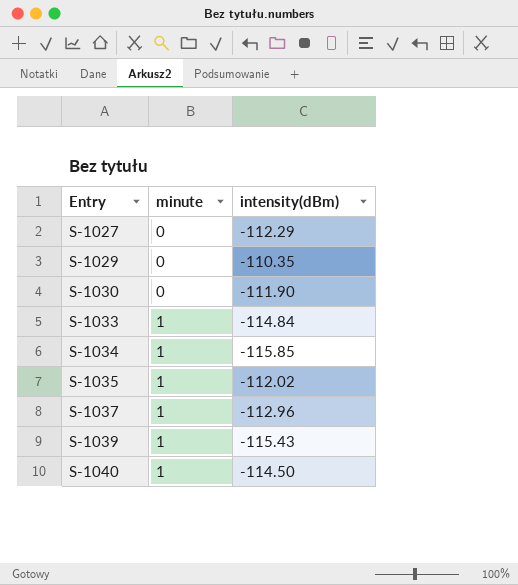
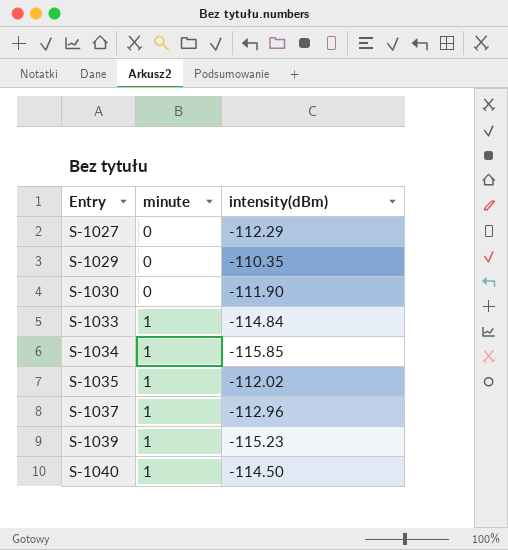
S-1039 | intensity(dBm): -115.43 -> -115.23

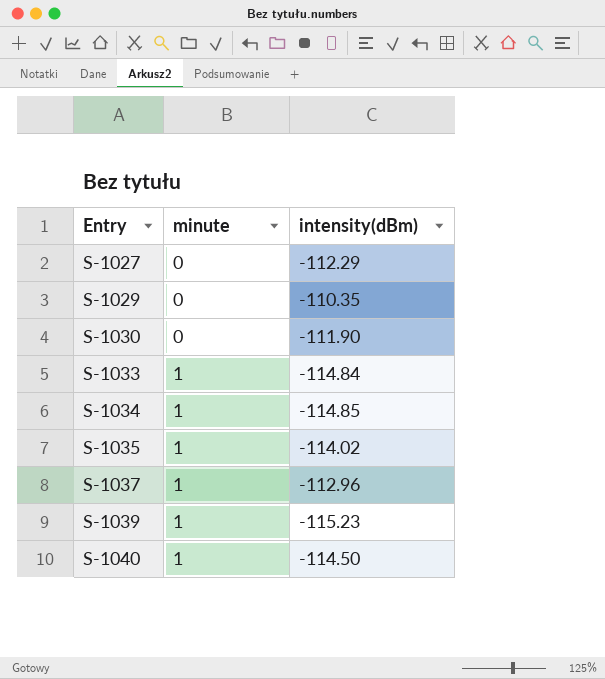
S-1034 | intensity(dBm): -115.85 -> -114.85
S-1035 | intensity(dBm): -112.02 -> -114.02

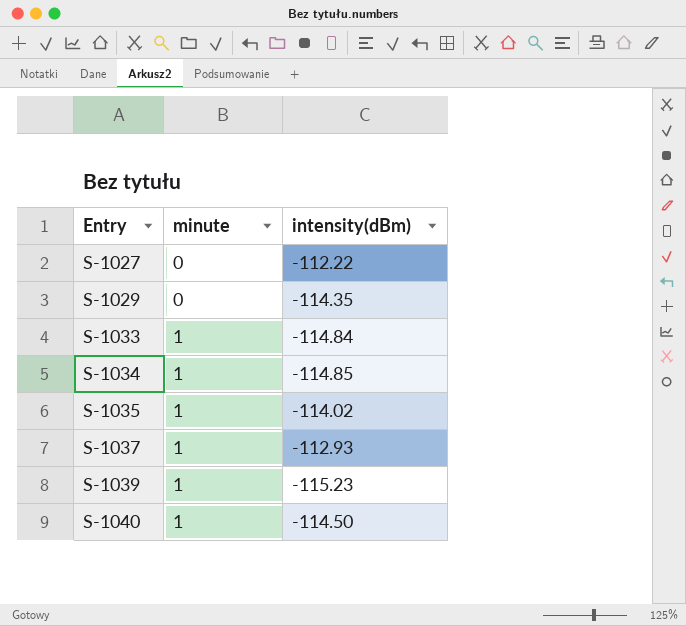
row S-1030: 0 | -111.90 -> none
S-1027 | intensity(dBm): -112.29 -> -112.22
S-1029 | intensity(dBm): -110.35 -> -114.35
S-1037 | intensity(dBm): -112.96 -> -112.93

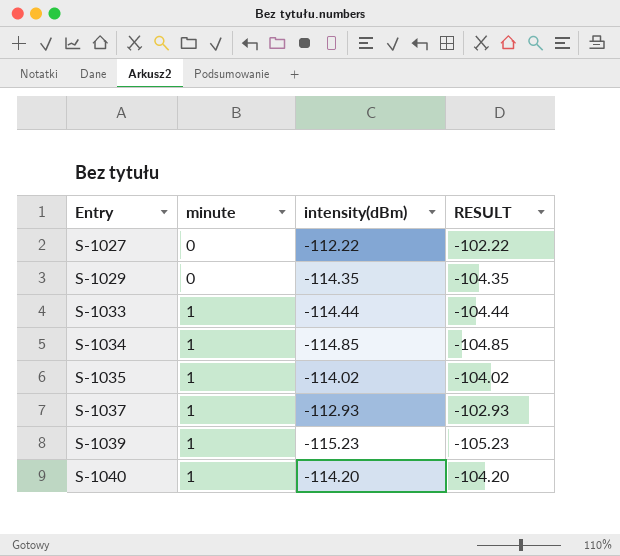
column RESULT | formula: none -> [intensity(dBm)] + 10
S-1033 | intensity(dBm): -114.84 -> -114.44
S-1040 | intensity(dBm): -114.50 -> -114.20

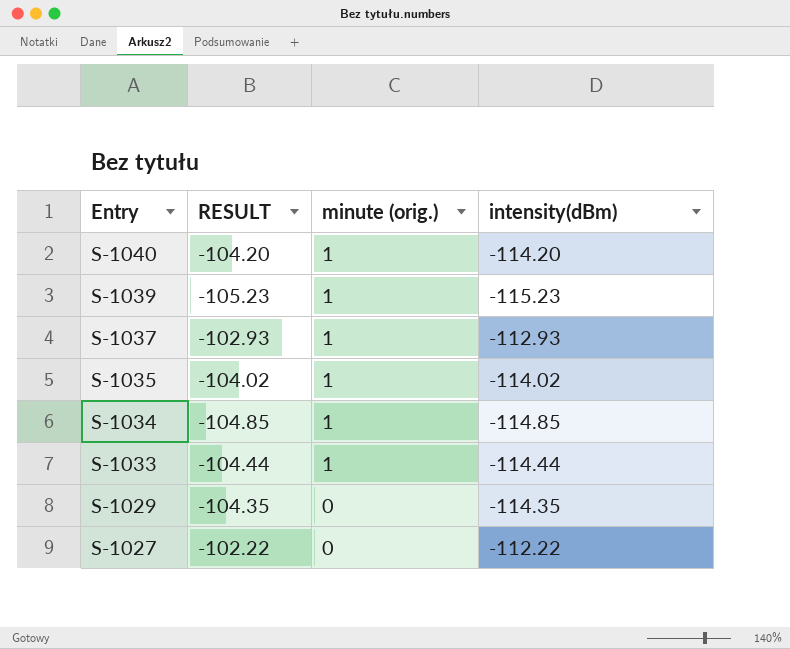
row order: Entry ascending -> Entry descending
column RESULT | position: 4 -> 2
column name: minute -> minute (orig.)

